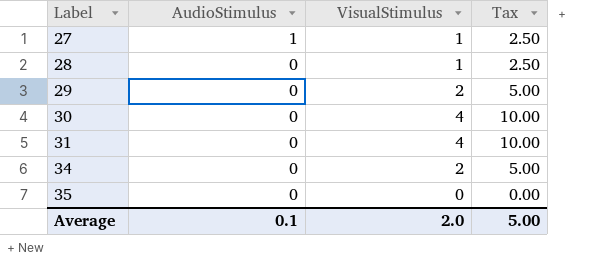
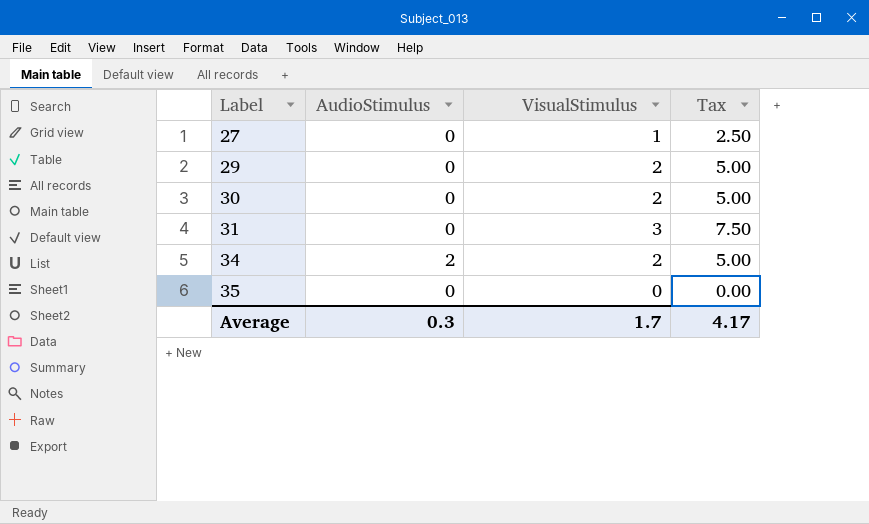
row 28: 0 | 1 | 2.50 -> none
27 | AudioStimulus: 1 -> 0
30 | VisualStimulus: 4 -> 2
30 | Tax: 10.00 -> 5.00
31 | VisualStimulus: 4 -> 3
31 | Tax: 10.00 -> 7.50
34 | AudioStimulus: 0 -> 2
Average | AudioStimulus: 0.1 -> 0.3
Average | VisualStimulus: 2.0 -> 1.7
Average | Tax: 5.00 -> 4.17

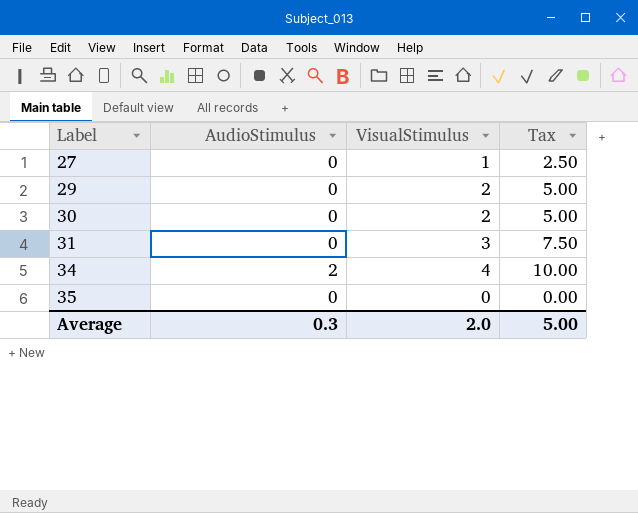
34 | VisualStimulus: 2 -> 4
34 | Tax: 5.00 -> 10.00
Average | VisualStimulus: 1.7 -> 2.0
Average | Tax: 4.17 -> 5.00

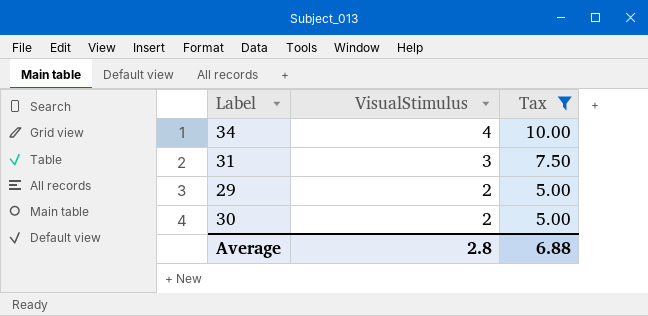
filter: none -> Tax >= 5.00
row order: Label ascending -> VisualStimulus descending
column AudioStimulus | position: 2 -> none
Average | VisualStimulus: 2.0 -> 2.8
Average | Tax: 5.00 -> 6.88

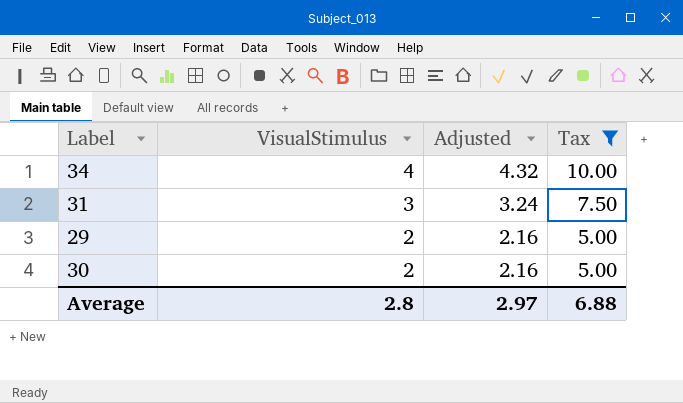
column Adjusted | formula: none -> [VisualStimulus] * 1.08

